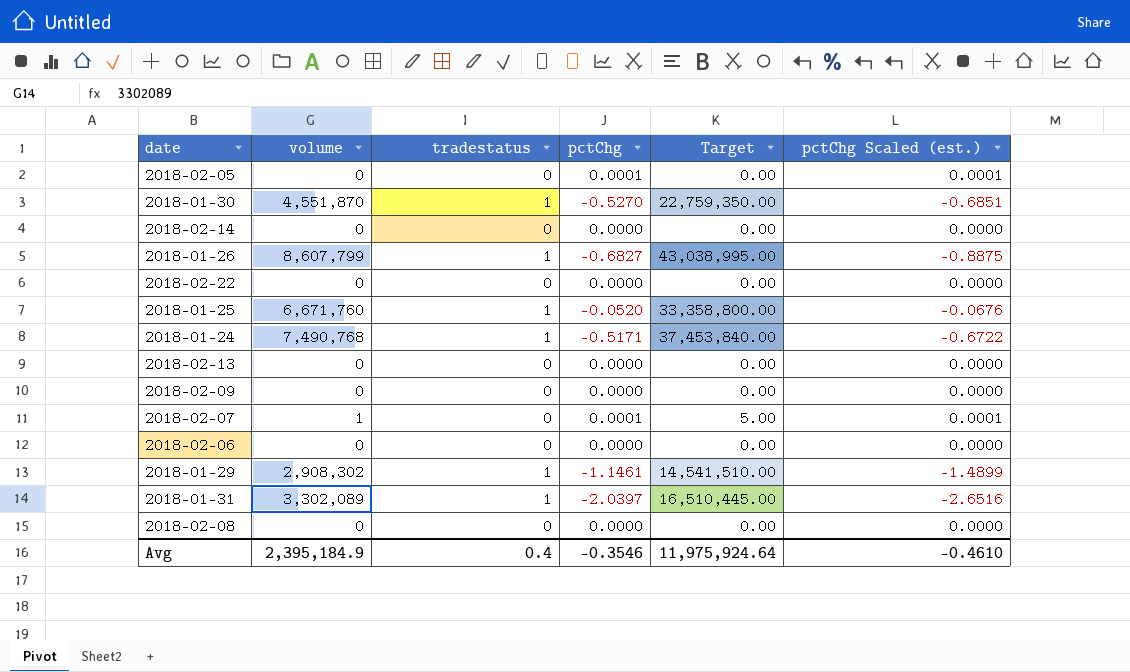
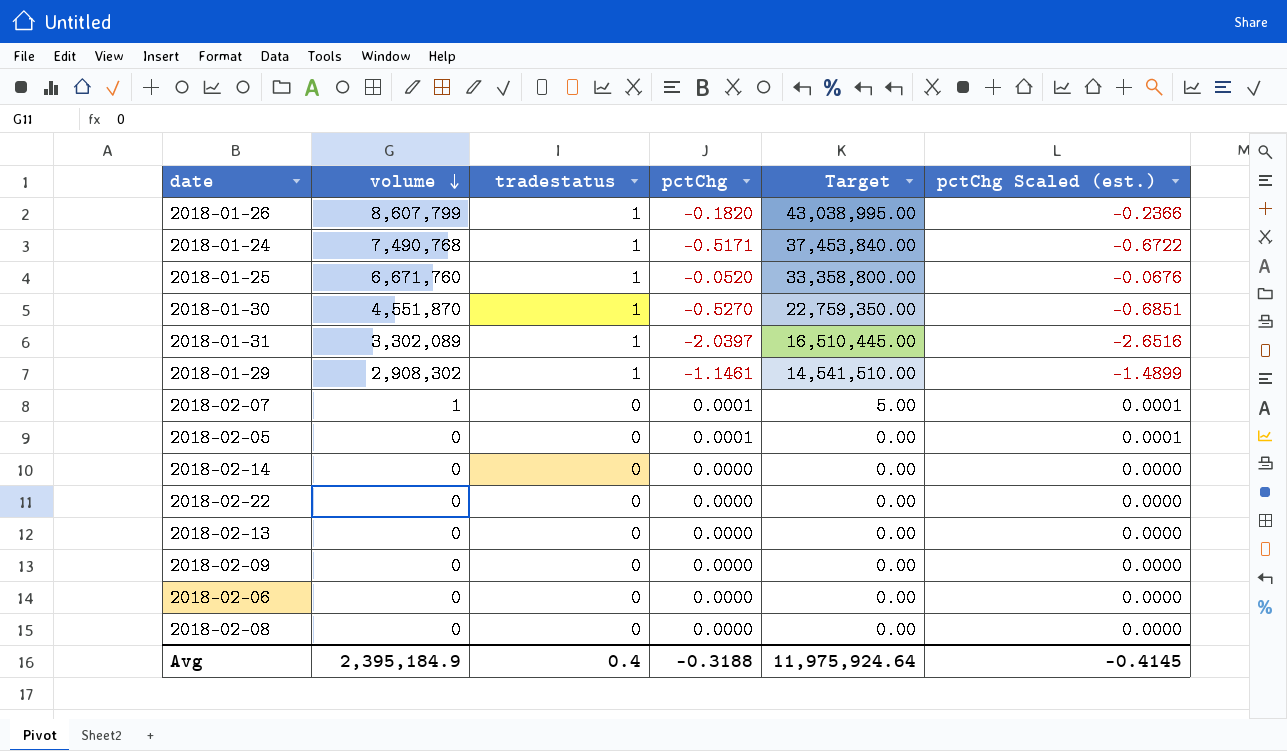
row order: none -> volume descending
2018-01-26 | pctChg: -0.6827 -> -0.1820
2018-01-26 | pctChg Scaled (est.): -0.8875 -> -0.2366
Avg | pctChg: -0.3546 -> -0.3188
Avg | pctChg Scaled (est.): -0.4610 -> -0.4145

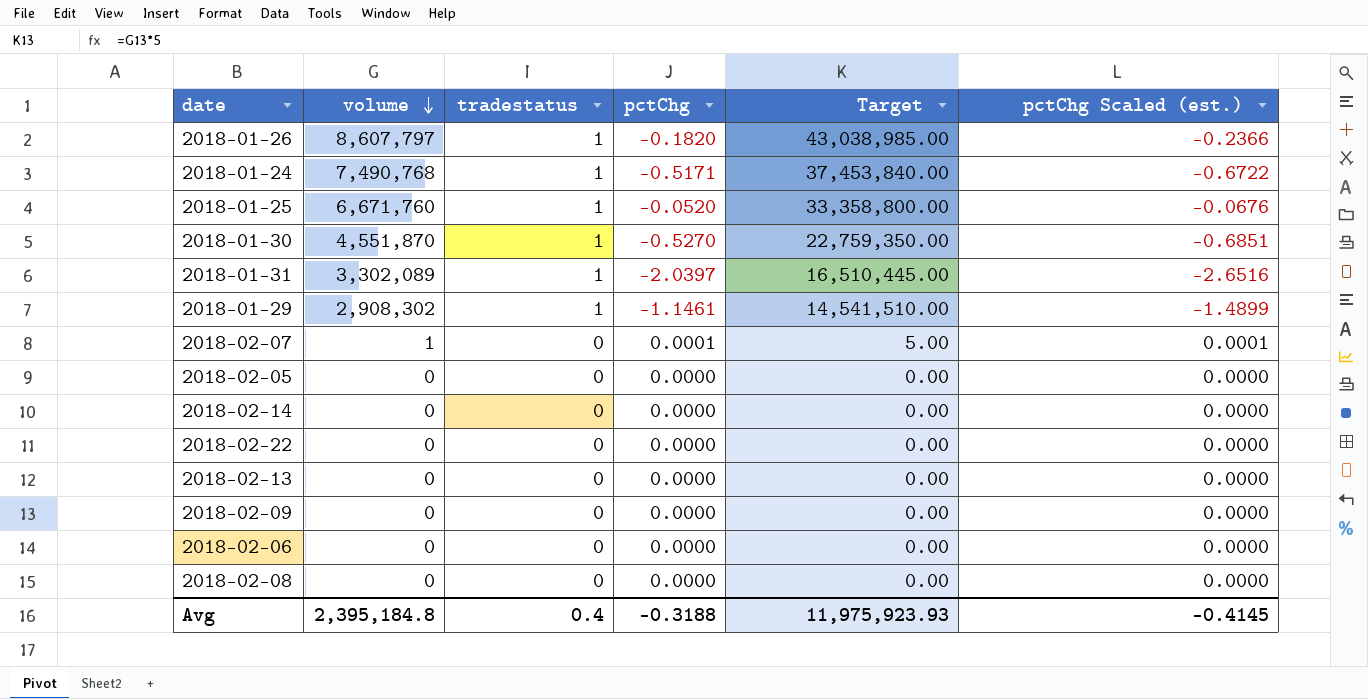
2018-01-26 | volume: 8,607,799 -> 8,607,797
2018-01-26 | Target: 43,038,995.00 -> 43,038,985.00
2018-02-05 | pctChg: 0.0001 -> 0.0000
2018-02-05 | pctChg Scaled (est.): 0.0001 -> 0.0000
Avg | volume: 2,395,184.9 -> 2,395,184.8
Avg | Target: 11,975,924.64 -> 11,975,923.93

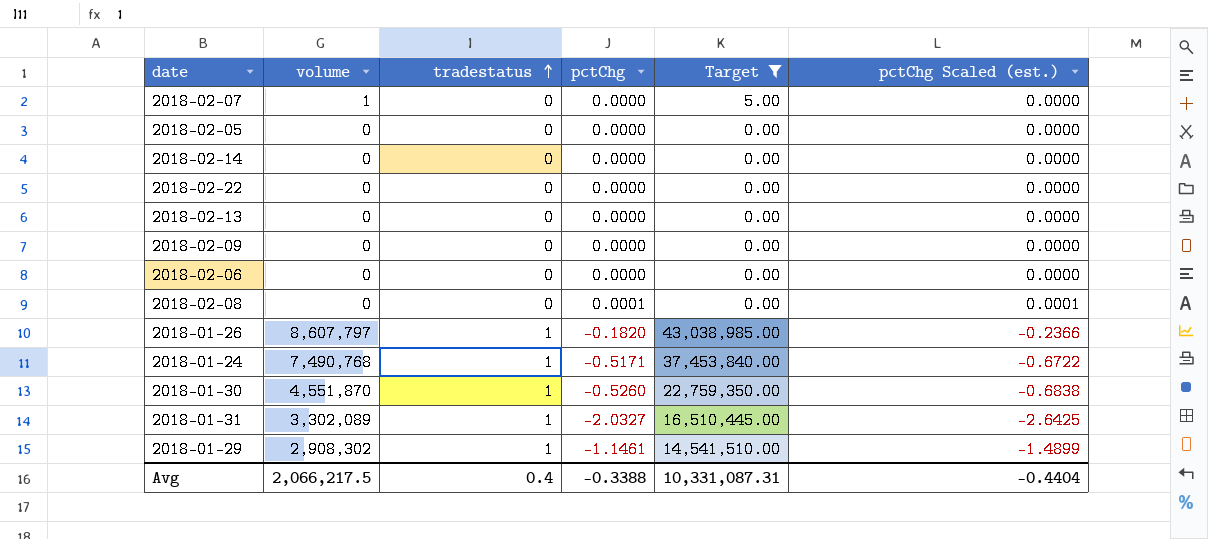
filter: none -> Target != 33,358,800.00
row order: volume descending -> tradestatus ascending
2018-02-07 | pctChg: 0.0001 -> 0.0000
2018-02-07 | pctChg Scaled (est.): 0.0001 -> 0.0000
2018-02-08 | pctChg: 0.0000 -> 0.0001
2018-02-08 | pctChg Scaled (est.): 0.0000 -> 0.0001
2018-01-30 | pctChg: -0.5270 -> -0.5260
2018-01-30 | pctChg Scaled (est.): -0.6851 -> -0.6838
2018-01-31 | pctChg: -2.0397 -> -2.0327
2018-01-31 | pctChg Scaled (est.): -2.6516 -> -2.6425
Avg | volume: 2,395,184.8 -> 2,066,217.5
Avg | pctChg: -0.3188 -> -0.3388
Avg | Target: 11,975,923.93 -> 10,331,087.31
Avg | pctChg Scaled (est.): -0.4145 -> -0.4404

